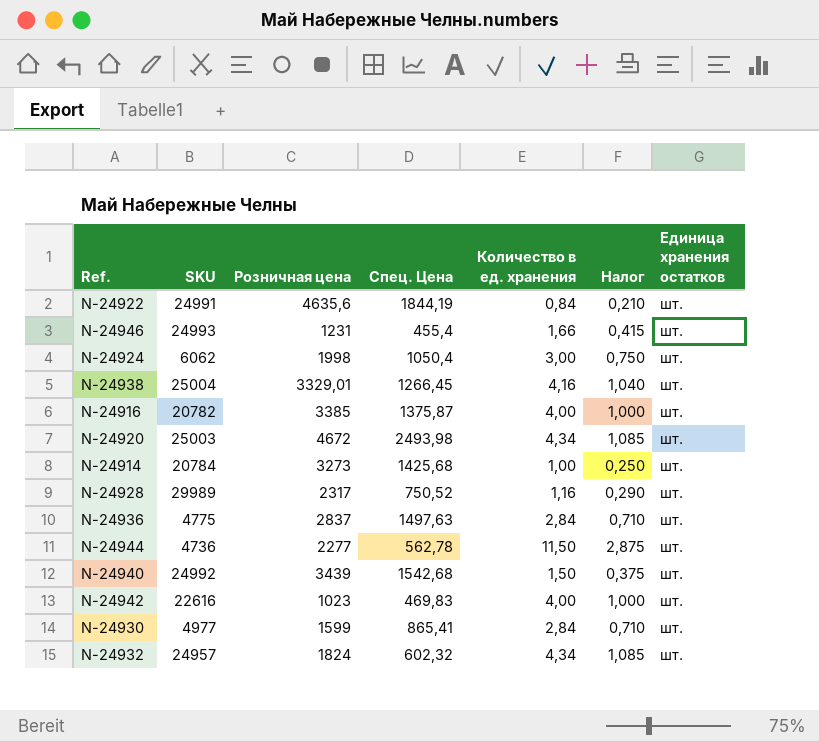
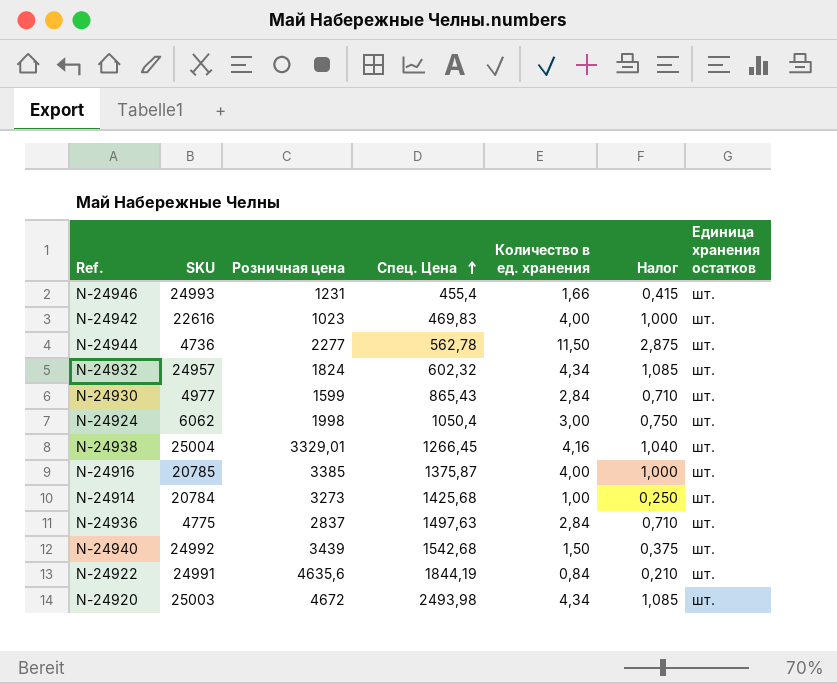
row order: none -> Спец. Цена ascending
row N-24928: 29989 | 2317 | 750,52 | 1,16 | 0,290 | шт. -> none
N-24930 | Спец. Цена: 865,41 -> 865,43
N-24916 | SKU: 20782 -> 20785

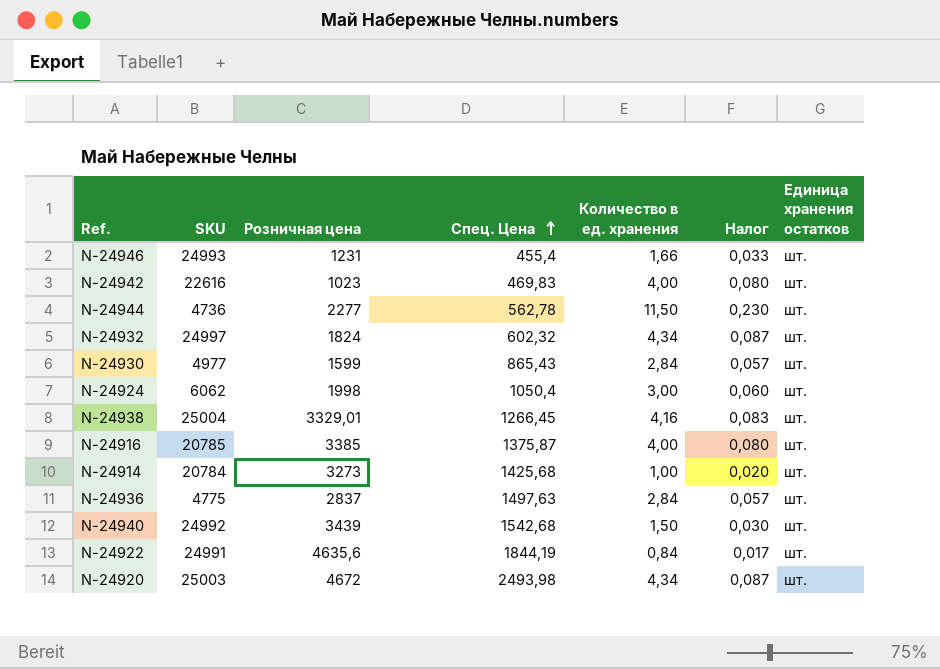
column Налог | formula: [Количество в ед. хранения] * 0,25 -> [Количество в ед. хранения] * 0,02
N-24932 | SKU: 24957 -> 24997

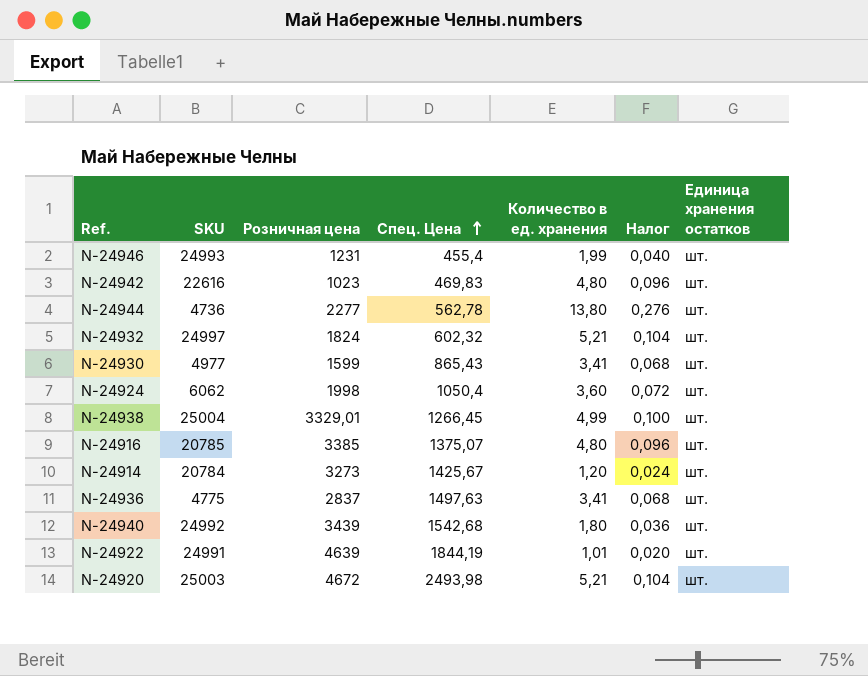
N-24946 | Количество в ед. хранения: 1,66 -> 1,99
N-24946 | Налог: 0,033 -> 0,040
N-24942 | Количество в ед. хранения: 4,00 -> 4,80
N-24942 | Налог: 0,080 -> 0,096
N-24944 | Количество в ед. хранения: 11,50 -> 13,80
N-24944 | Налог: 0,230 -> 0,276
N-24932 | Количество в ед. хранения: 4,34 -> 5,21
N-24932 | Налог: 0,087 -> 0,104
N-24930 | Количество в ед. хранения: 2,84 -> 3,41
N-24930 | Налог: 0,057 -> 0,068
N-24924 | Количество в ед. хранения: 3,00 -> 3,60
N-24924 | Налог: 0,060 -> 0,072
N-24938 | Количество в ед. хранения: 4,16 -> 4,99
N-24938 | Налог: 0,083 -> 0,100
N-24916 | Спец. Цена: 1375,87 -> 1375,07
N-24916 | Количество в ед. хранения: 4,00 -> 4,80
N-24916 | Налог: 0,080 -> 0,096
N-24914 | Спец. Цена: 1425,68 -> 1425,67
N-24914 | Количество в ед. хранения: 1,00 -> 1,20
N-24914 | Налог: 0,020 -> 0,024
N-24936 | Количество в ед. хранения: 2,84 -> 3,41
N-24936 | Налог: 0,057 -> 0,068
N-24940 | Количество в ед. хранения: 1,50 -> 1,80
N-24940 | Налог: 0,030 -> 0,036
N-24922 | Розничная цена: 4635,6 -> 4639
N-24922 | Количество в ед. хранения: 0,84 -> 1,01
N-24922 | Налог: 0,017 -> 0,020
N-24920 | Количество в ед. хранения: 4,34 -> 5,21
N-24920 | Налог: 0,087 -> 0,104

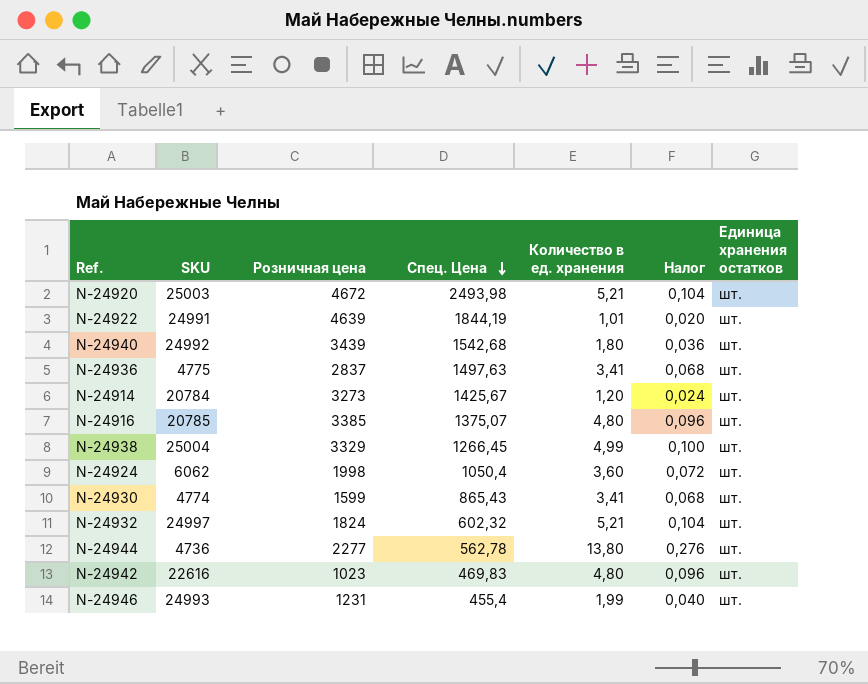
row order: Спец. Цена ascending -> Спец. Цена descending
N-24938 | Розничная цена: 3329,01 -> 3329
N-24930 | SKU: 4977 -> 4774

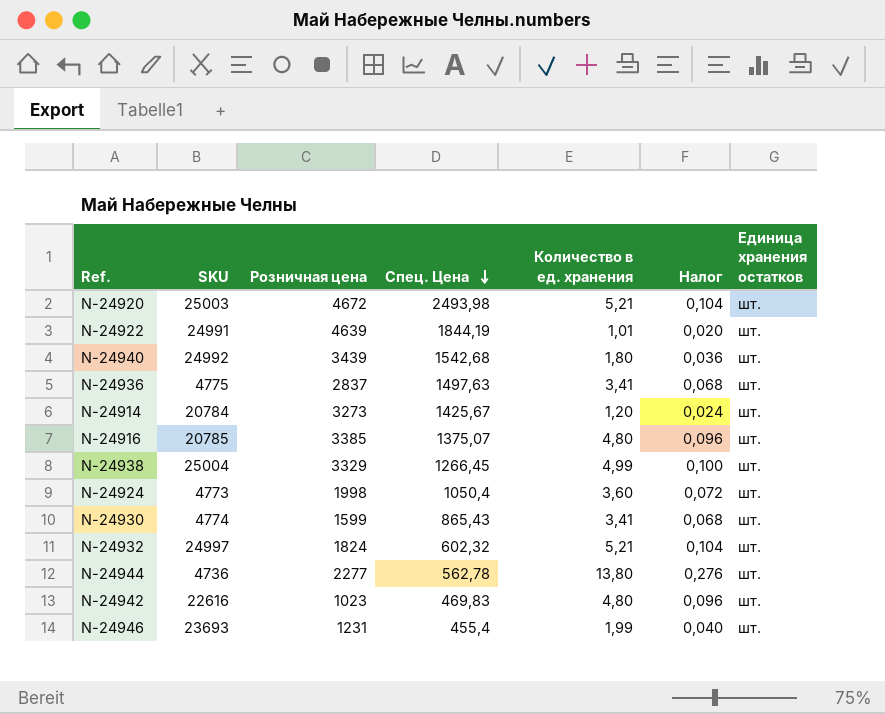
N-24924 | SKU: 6062 -> 4773
N-24946 | SKU: 24993 -> 23693

